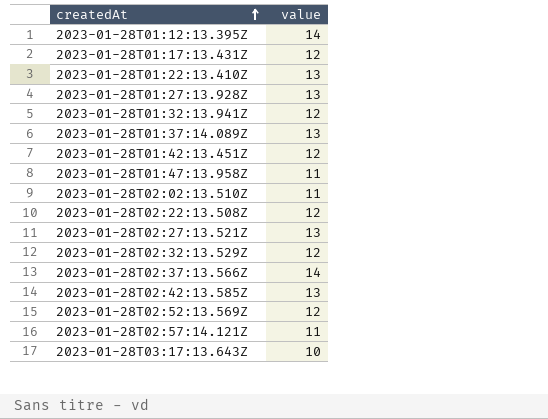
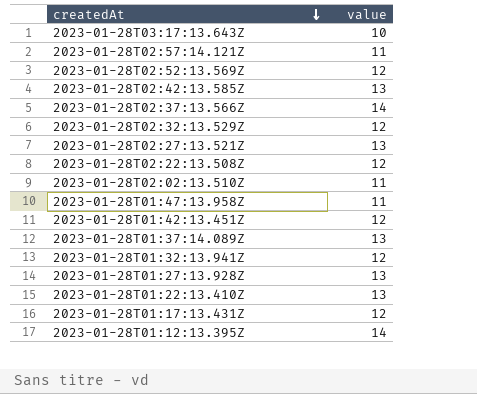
row order: createdAt ascending -> createdAt descending

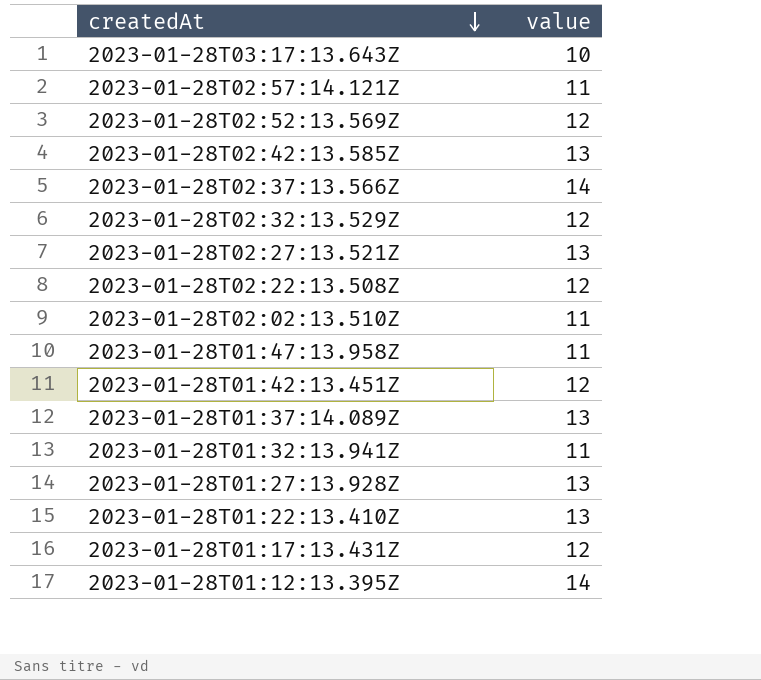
2023-01-28T01:32:13.941Z | value: 12 -> 11

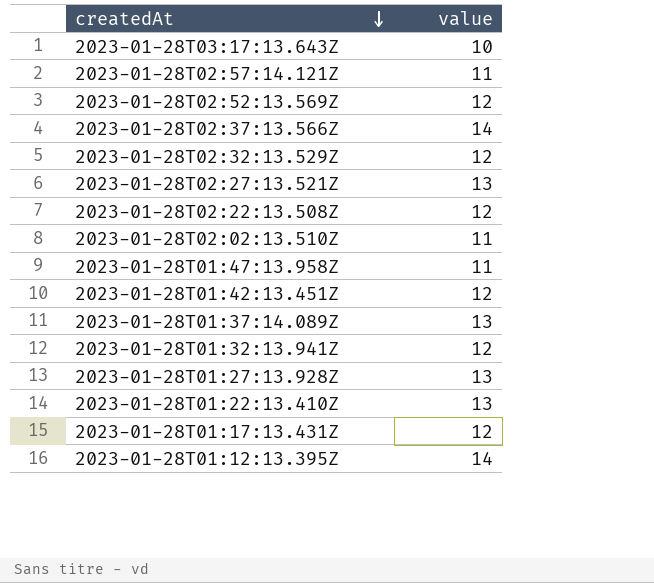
row 2023-01-28T02:42:13.585Z: 13 -> none
2023-01-28T01:32:13.941Z | value: 11 -> 12

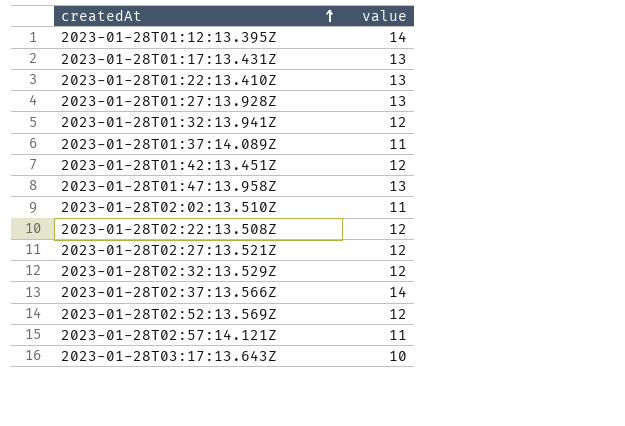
row order: createdAt descending -> createdAt ascending
2023-01-28T01:17:13.431Z | value: 12 -> 13
2023-01-28T01:37:14.089Z | value: 13 -> 11
2023-01-28T01:47:13.958Z | value: 11 -> 13
2023-01-28T02:27:13.521Z | value: 13 -> 12

